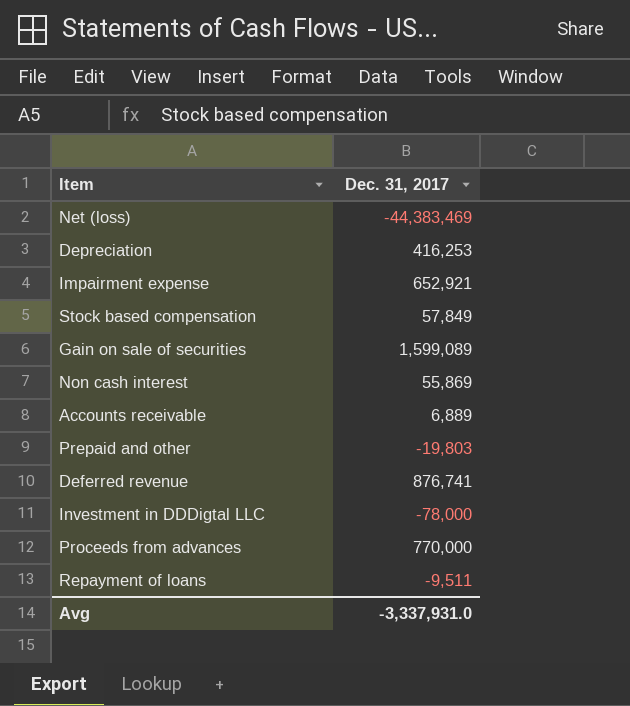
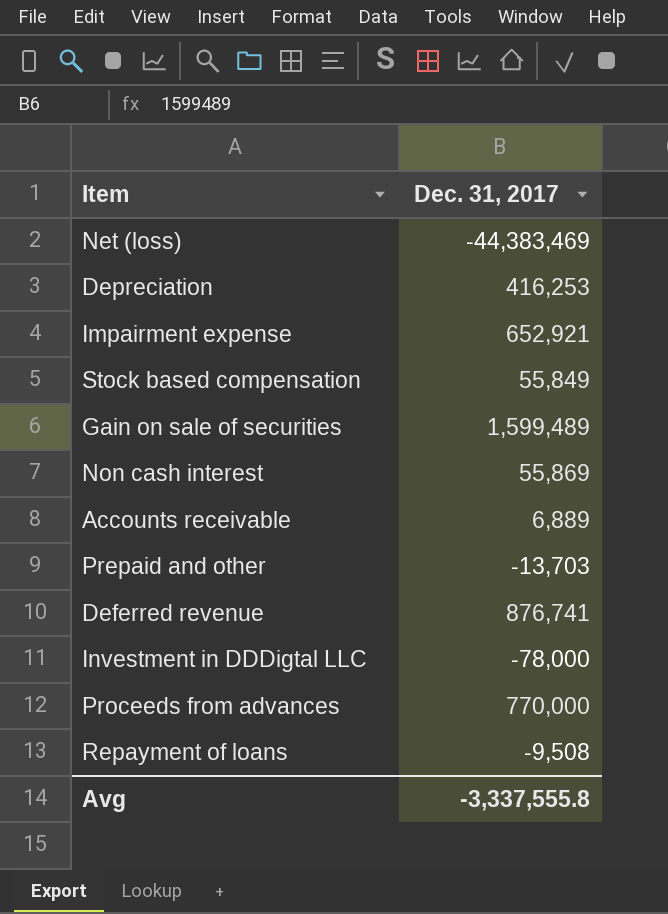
Stock based compensation | Dec. 31, 2017: 57,849 -> 55,849
Gain on sale of securities | Dec. 31, 2017: 1,599,089 -> 1,599,489
Prepaid and other | Dec. 31, 2017: -19,803 -> -13,703
Repayment of loans | Dec. 31, 2017: -9,511 -> -9,508
Avg | Dec. 31, 2017: -3,337,931.0 -> -3,337,555.8

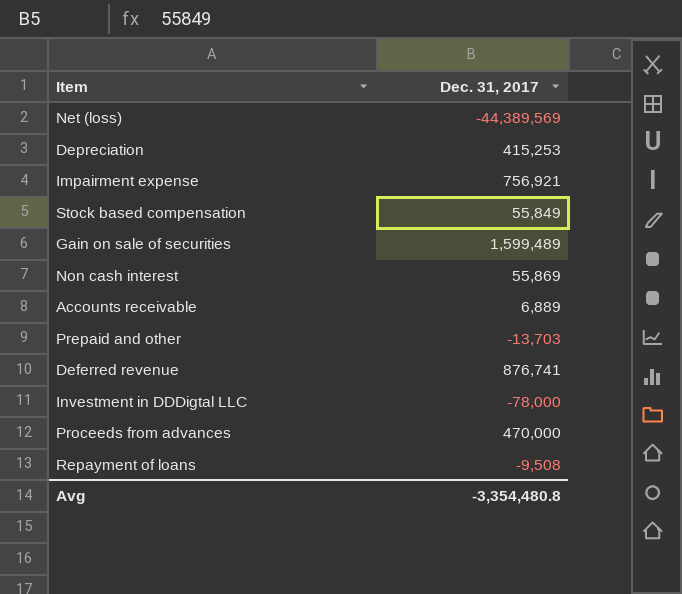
Net (loss) | Dec. 31, 2017: -44,383,469 -> -44,389,569
Depreciation | Dec. 31, 2017: 416,253 -> 415,253
Impairment expense | Dec. 31, 2017: 652,921 -> 756,921
Proceeds from advances | Dec. 31, 2017: 770,000 -> 470,000
Avg | Dec. 31, 2017: -3,337,555.8 -> -3,354,480.8

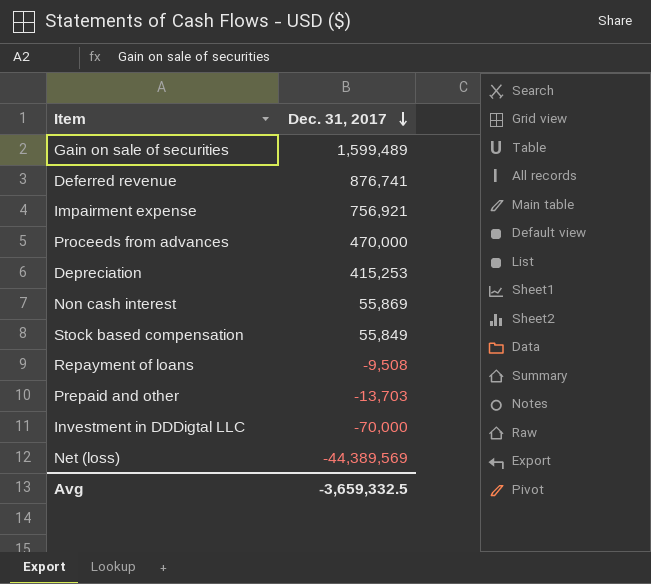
row order: none -> Dec. 31, 2017 descending
row Accounts receivable: 6,889 -> none
Investment in DDDigtal LLC | Dec. 31, 2017: -78,000 -> -70,000
Avg | Dec. 31, 2017: -3,354,480.8 -> -3,659,332.5

